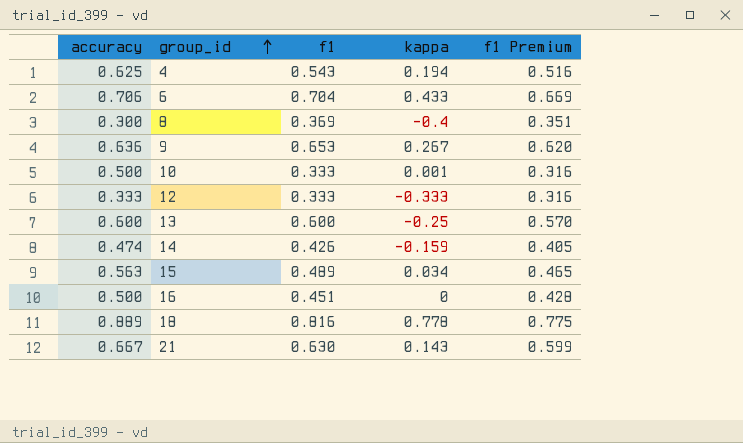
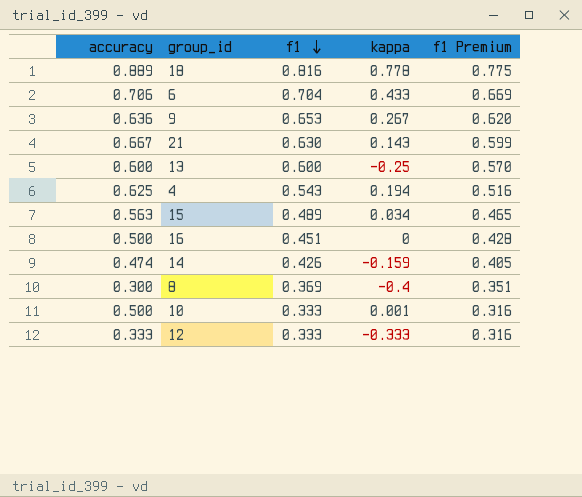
row order: group_id ascending -> f1 descending

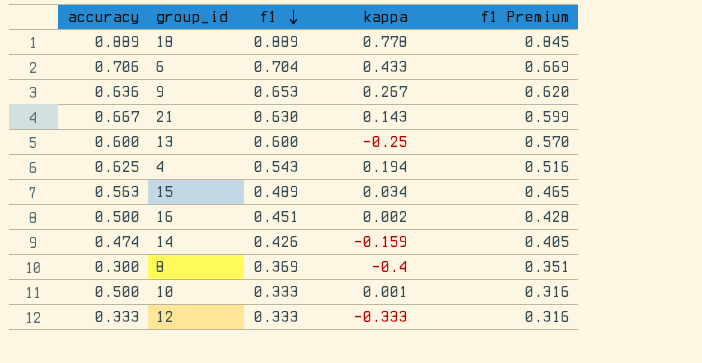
18 | f1: 0.816 -> 0.889
18 | f1 Premium: 0.775 -> 0.845
16 | kappa: 0 -> 0.002

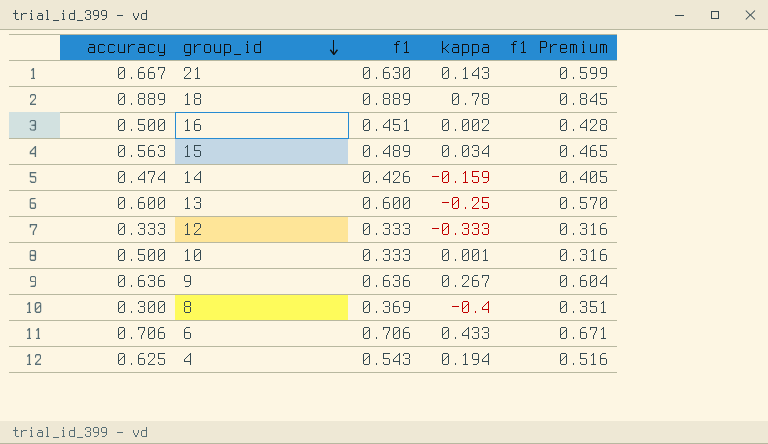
row order: f1 descending -> group_id descending
18 | kappa: 0.778 -> 0.78
9 | f1: 0.653 -> 0.636
9 | f1 Premium: 0.620 -> 0.604
6 | f1: 0.704 -> 0.706
6 | f1 Premium: 0.669 -> 0.671

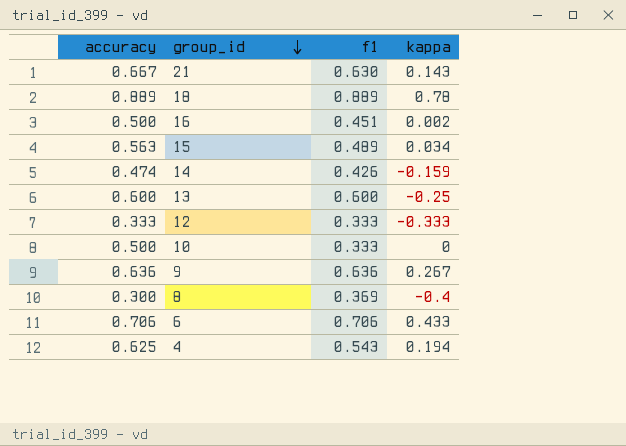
column f1 Premium | formula: [f1] * 0.95 -> none
10 | kappa: 0.001 -> 0

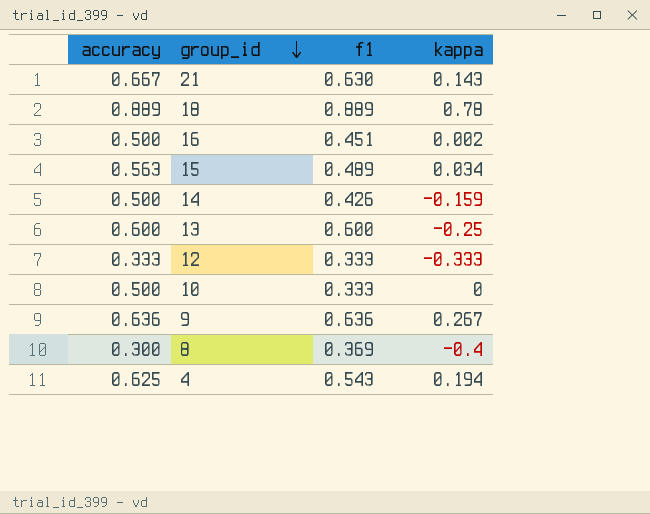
row 6: 0.706 | 0.706 | 0.433 -> none
14 | accuracy: 0.474 -> 0.500

